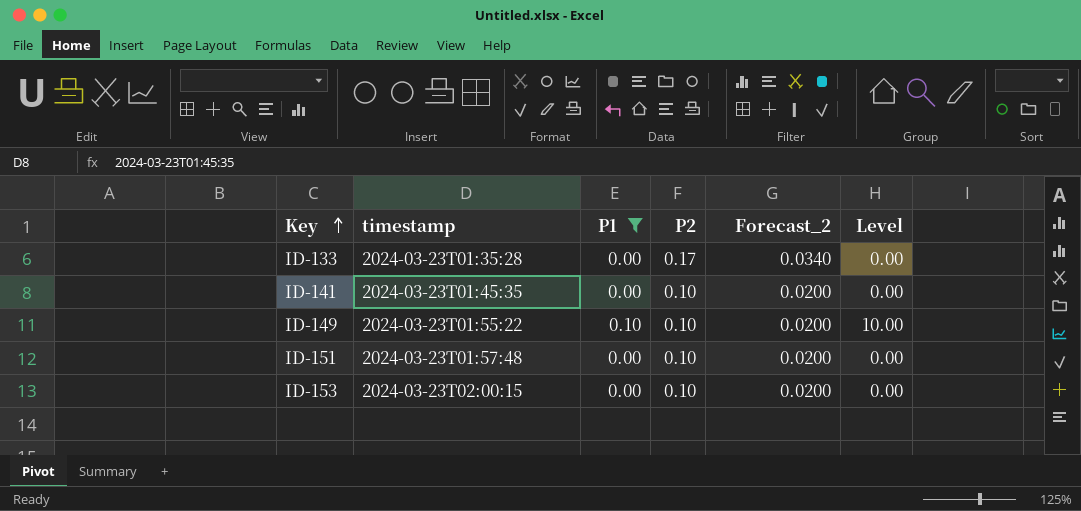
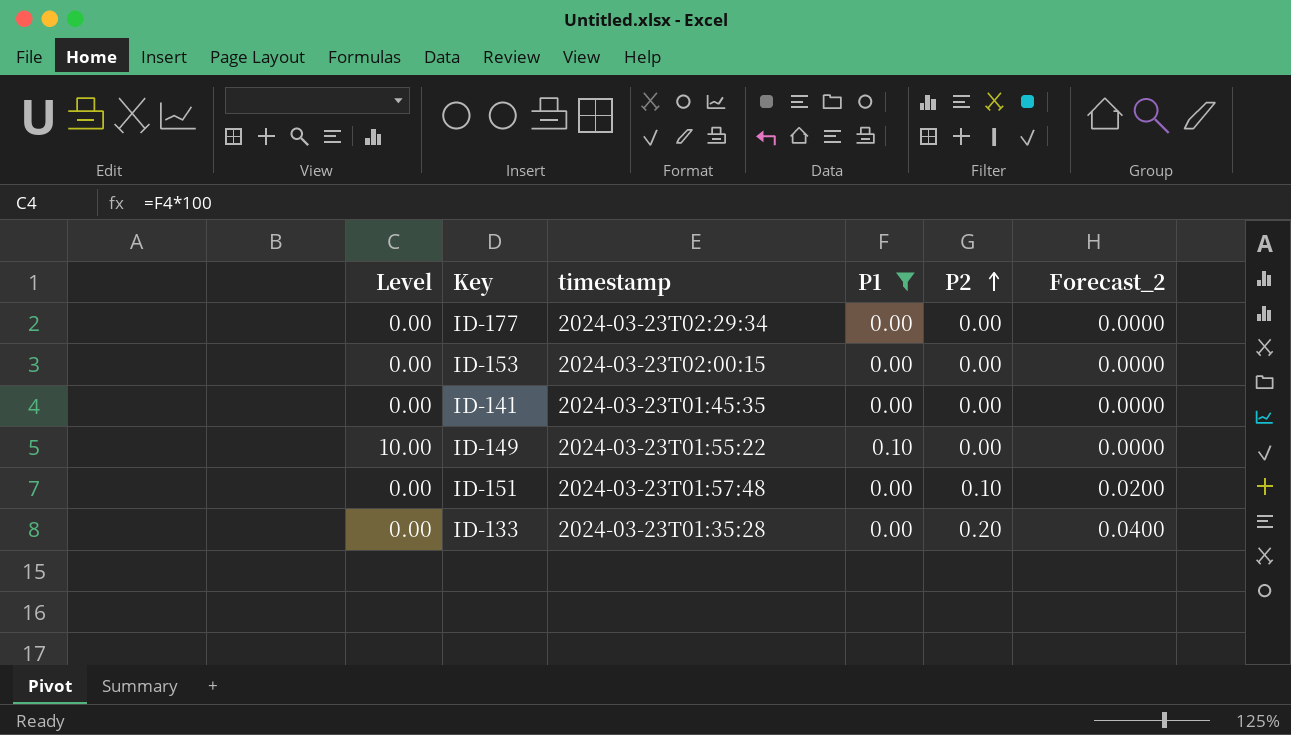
row order: Key ascending -> P2 ascending
column Level | position: 6 -> 1
row ID-177: none -> 0.00 | 2024-03-23T02:29:34 | 0.00 | 0.00 | 0.0000
ID-153 | P2: 0.10 -> 0.00
ID-153 | Forecast_2: 0.0200 -> 0.0000
ID-141 | P2: 0.10 -> 0.00
ID-141 | Forecast_2: 0.0200 -> 0.0000
ID-149 | P2: 0.10 -> 0.00
ID-149 | Forecast_2: 0.0200 -> 0.0000
ID-133 | P2: 0.17 -> 0.20
ID-133 | Forecast_2: 0.0340 -> 0.0400

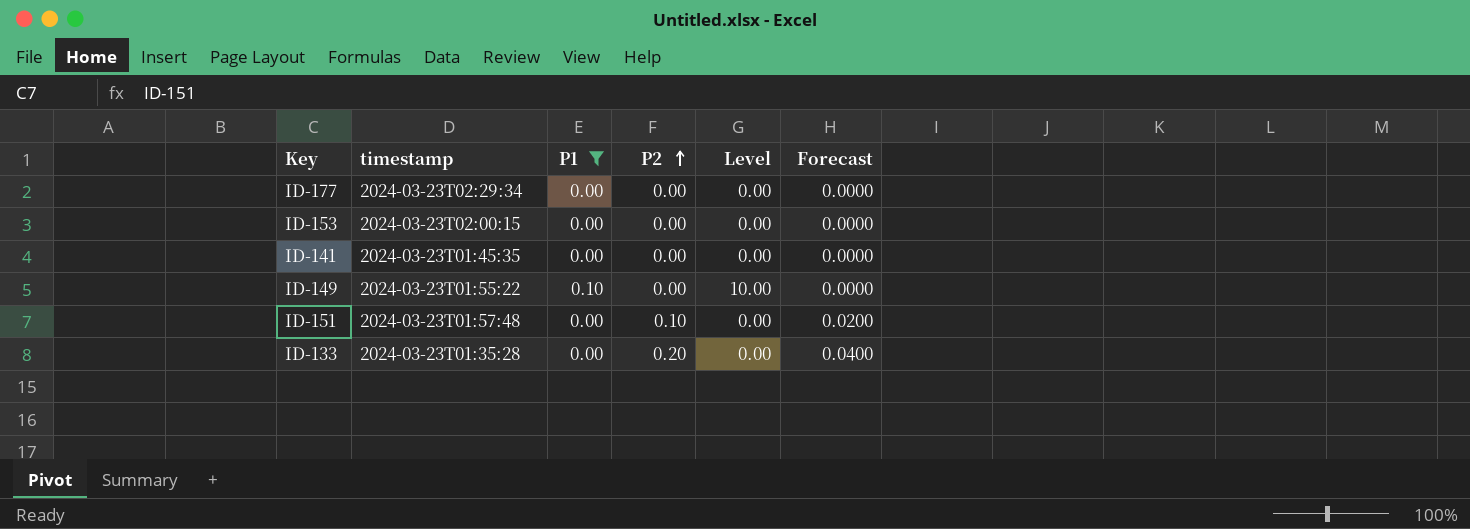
column Level | position: 1 -> 5
column name: Forecast_2 -> Forecast

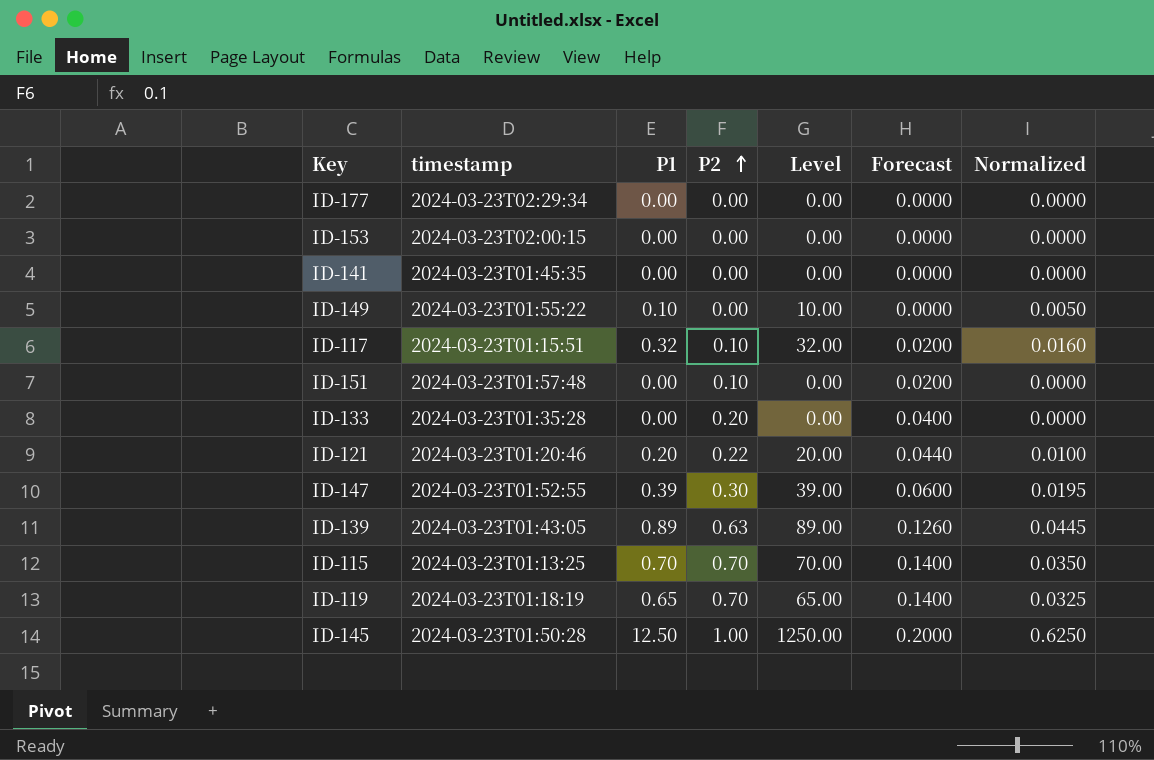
filter: P1 <= 0.10 -> none
column Normalized | formula: none -> [P1] * 0.05

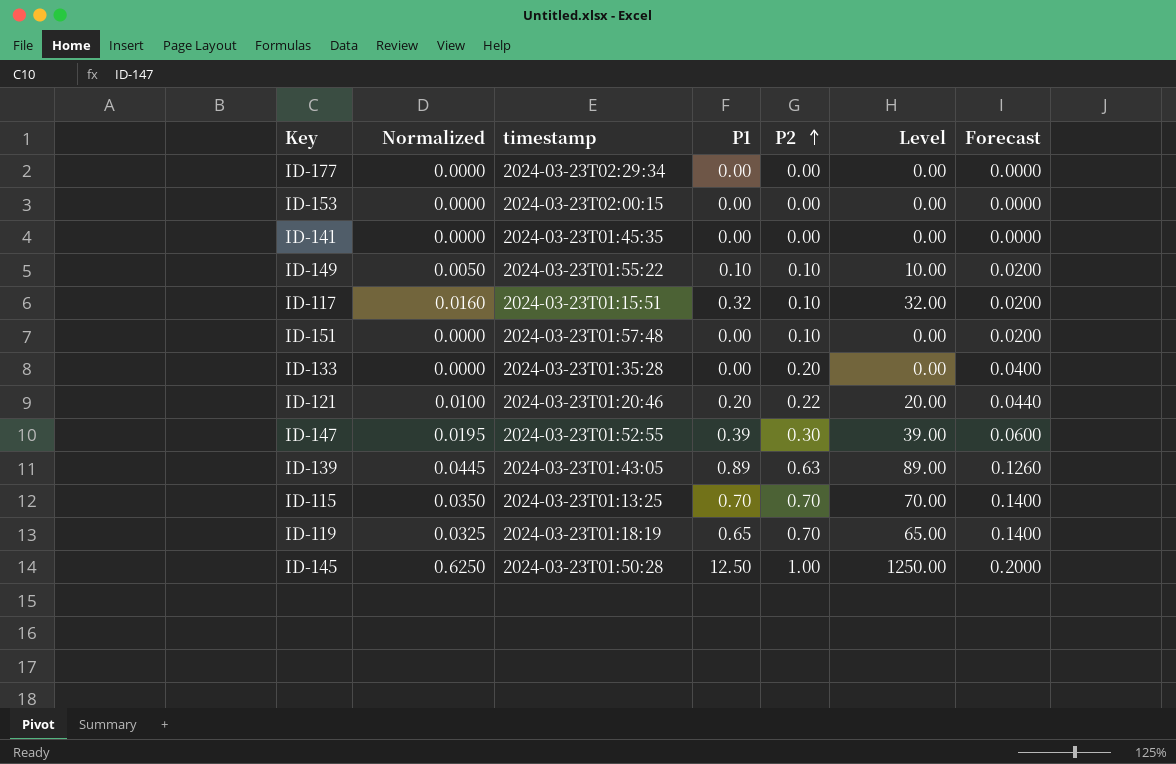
column Normalized | position: 7 -> 2
ID-149 | P2: 0.00 -> 0.10
ID-149 | Forecast: 0.0000 -> 0.0200

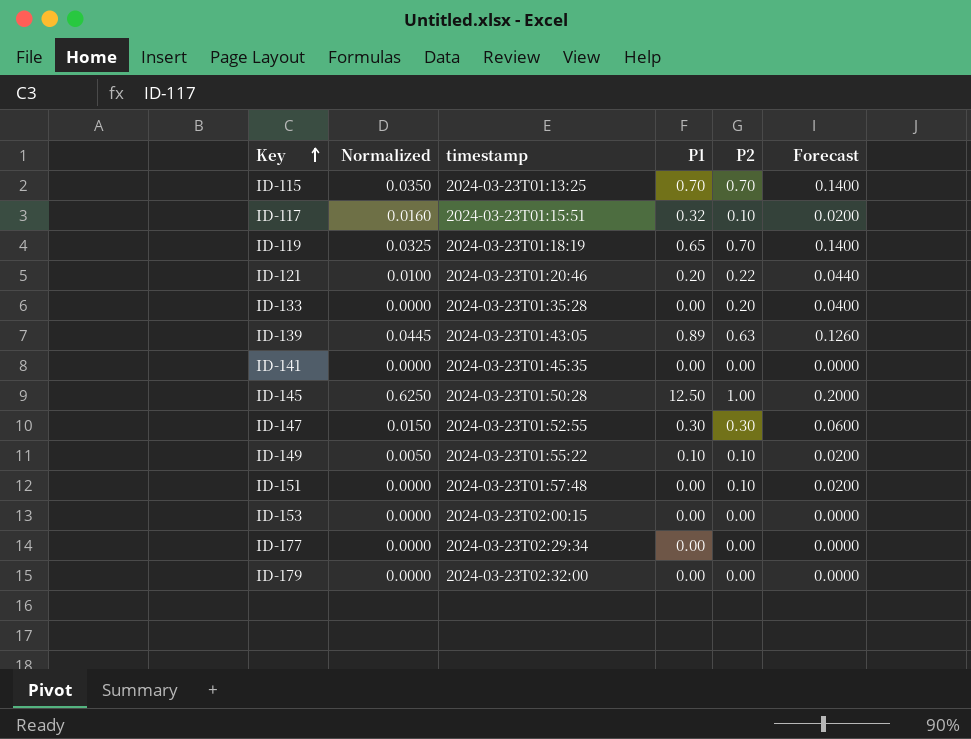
row order: P2 ascending -> Key ascending
column Level | formula: [P1] * 100 -> none
ID-147 | Normalized: 0.0195 -> 0.0150
ID-147 | P1: 0.39 -> 0.30
row ID-179: none -> 0.0000 | 2024-03-23T02:32:00 | 0.00 | 0.00 | 0.0000

